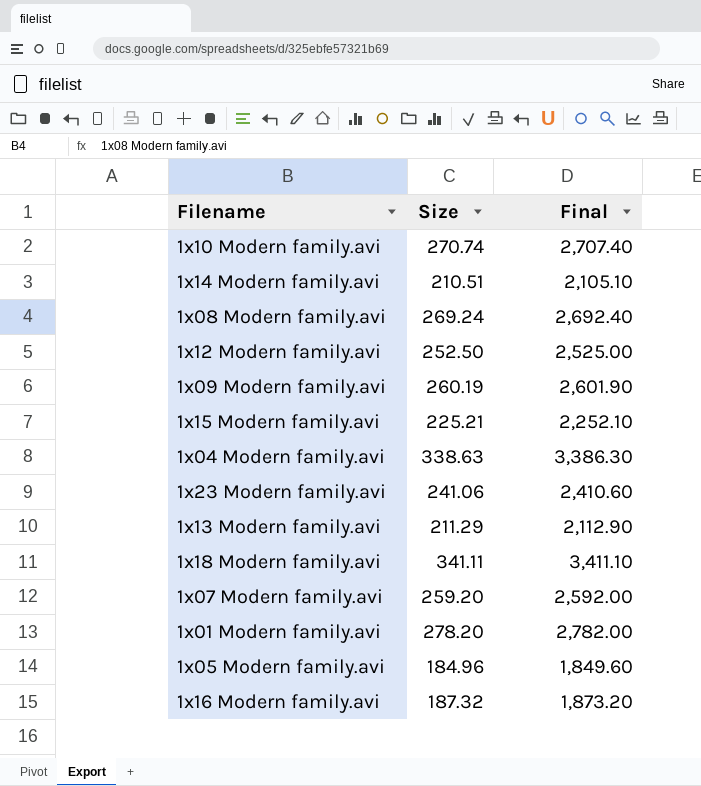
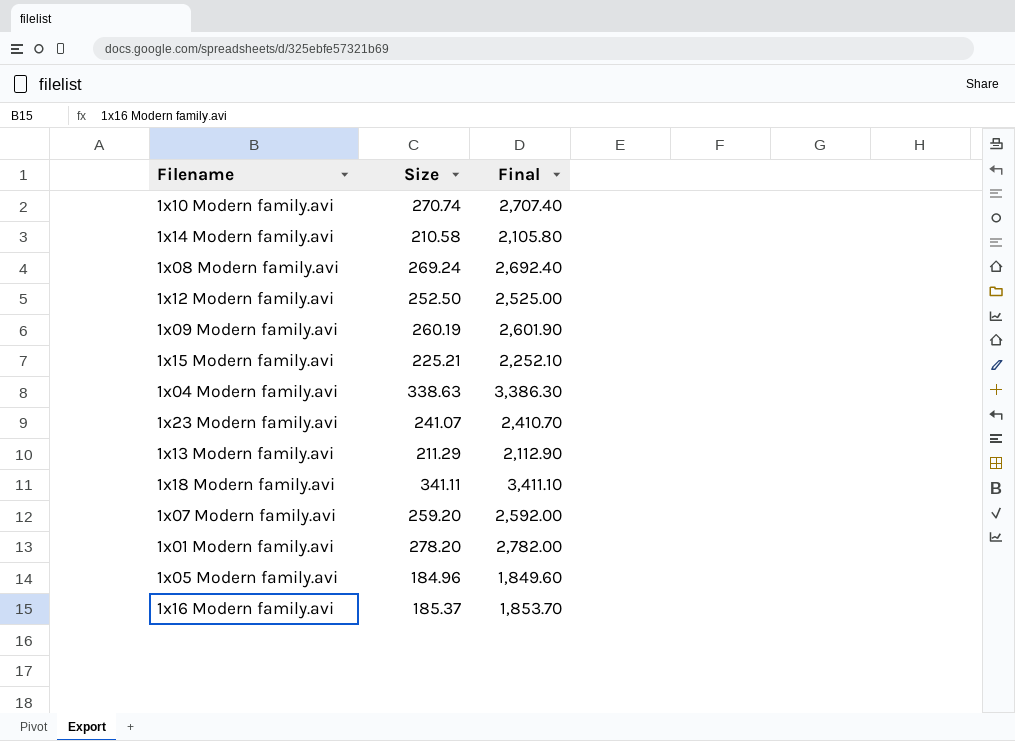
1x14 Modern family.avi | Size: 210.51 -> 210.58
1x14 Modern family.avi | Final: 2,105.10 -> 2,105.80
1x23 Modern family.avi | Size: 241.06 -> 241.07
1x23 Modern family.avi | Final: 2,410.60 -> 2,410.70
1x16 Modern family.avi | Size: 187.32 -> 185.37
1x16 Modern family.avi | Final: 1,873.20 -> 1,853.70

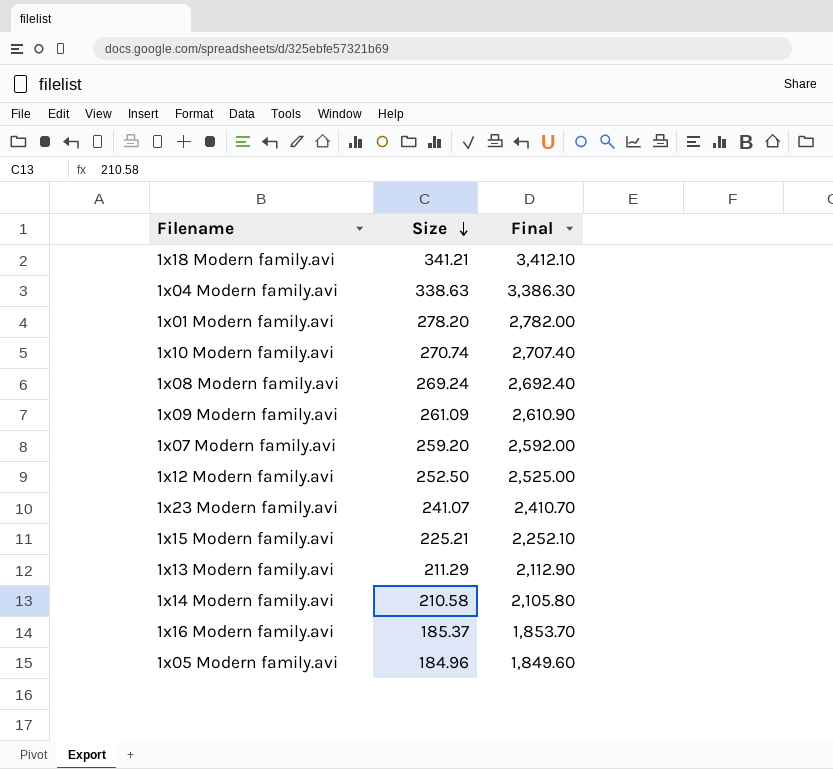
row order: none -> Size descending
1x18 Modern family.avi | Size: 341.11 -> 341.21
1x18 Modern family.avi | Final: 3,411.10 -> 3,412.10
1x09 Modern family.avi | Size: 260.19 -> 261.09
1x09 Modern family.avi | Final: 2,601.90 -> 2,610.90

